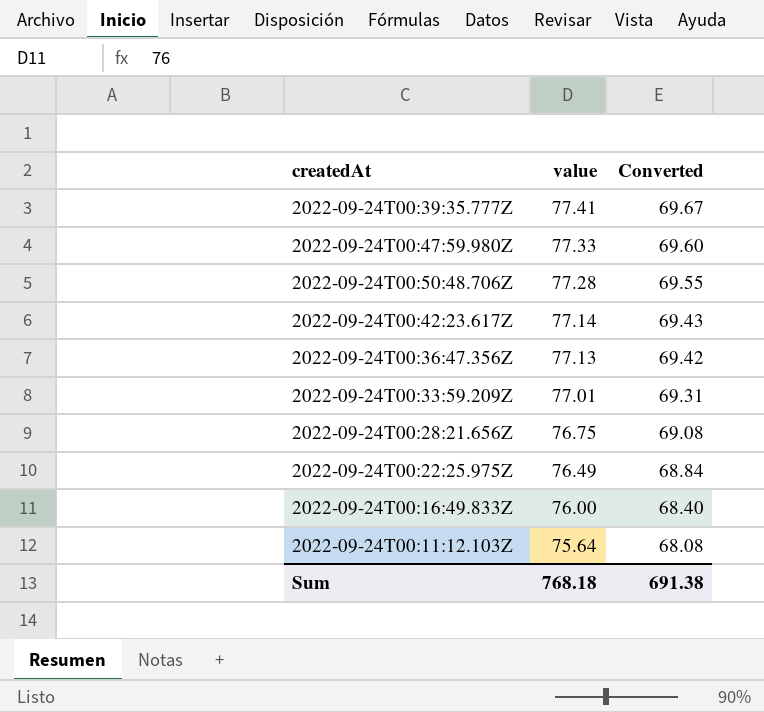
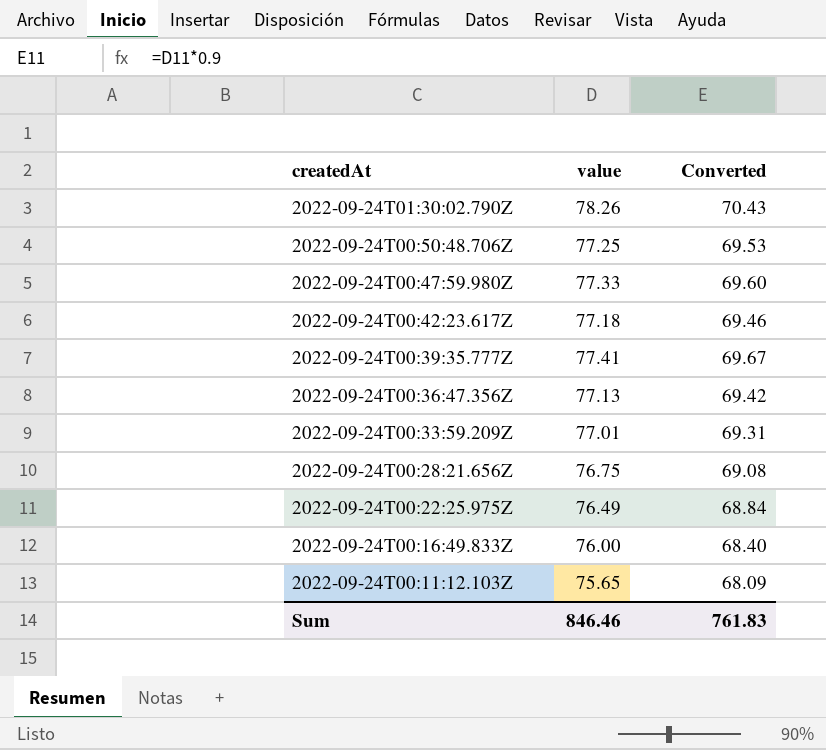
row order: value descending -> createdAt descending
row 2022-09-24T01:30:02.790Z: none -> 78.26 | 70.43
2022-09-24T00:50:48.706Z | value: 77.28 -> 77.25
2022-09-24T00:50:48.706Z | Converted: 69.55 -> 69.53
2022-09-24T00:42:23.617Z | value: 77.14 -> 77.18
2022-09-24T00:42:23.617Z | Converted: 69.43 -> 69.46
2022-09-24T00:11:12.103Z | value: 75.64 -> 75.65
2022-09-24T00:11:12.103Z | Converted: 68.08 -> 68.09
Sum | value: 768.18 -> 846.46
Sum | Converted: 691.38 -> 761.83

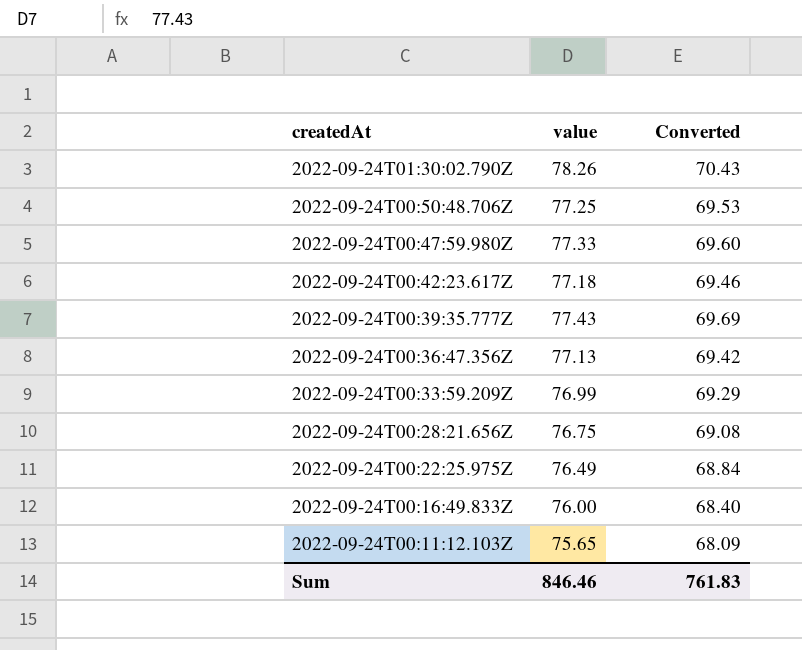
2022-09-24T00:39:35.777Z | value: 77.41 -> 77.43
2022-09-24T00:39:35.777Z | Converted: 69.67 -> 69.69
2022-09-24T00:33:59.209Z | value: 77.01 -> 76.99
2022-09-24T00:33:59.209Z | Converted: 69.31 -> 69.29

